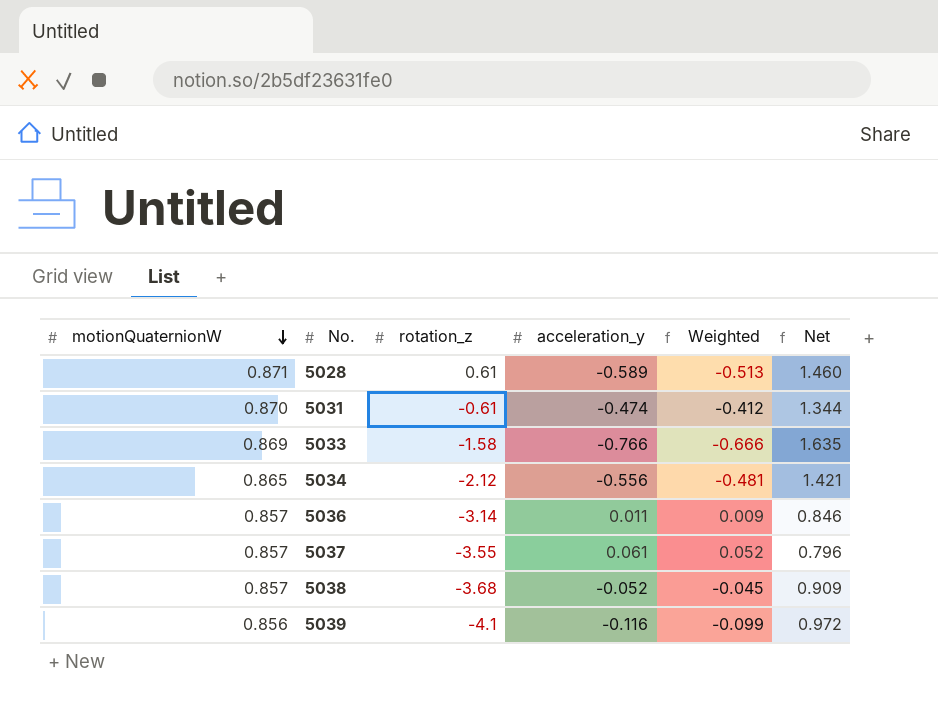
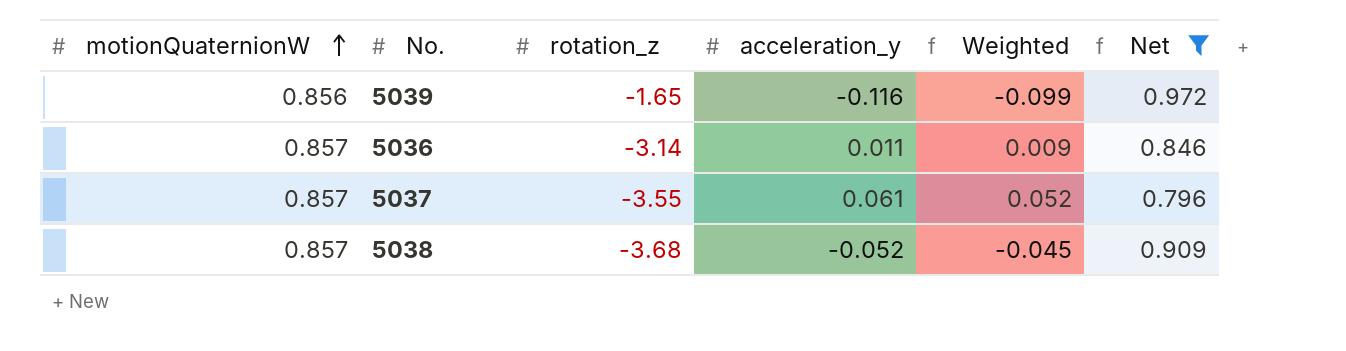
filter: none -> Net <= 0.972
row order: motionQuaternionW descending -> motionQuaternionW ascending
5039 | rotation_z: -4.1 -> -1.65

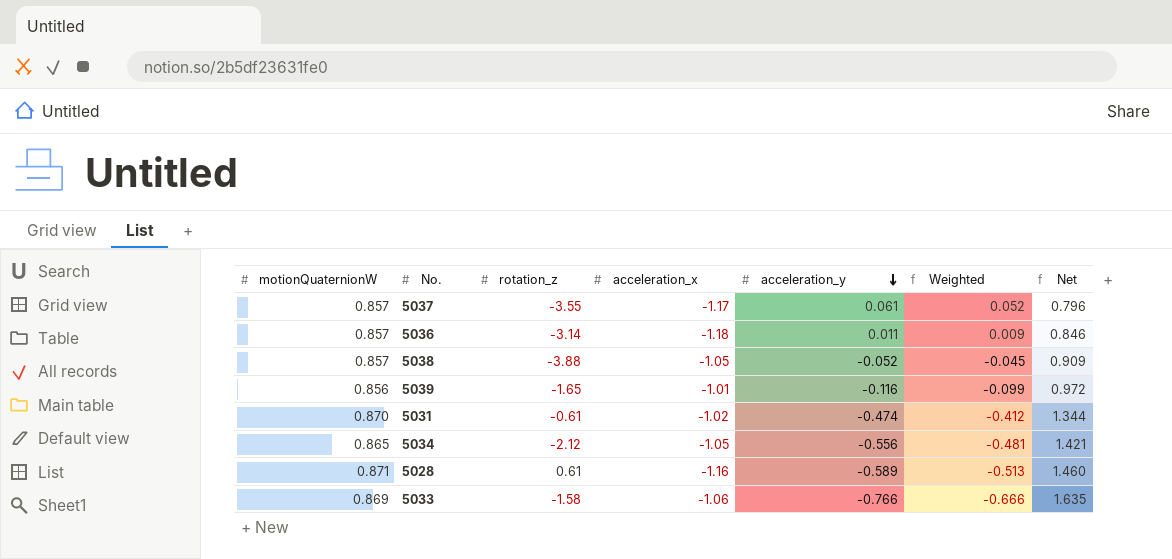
filter: Net <= 0.972 -> none
row order: motionQuaternionW ascending -> acceleration_y descending
column acceleration_x | position: none -> 4
5038 | rotation_z: -3.68 -> -3.88

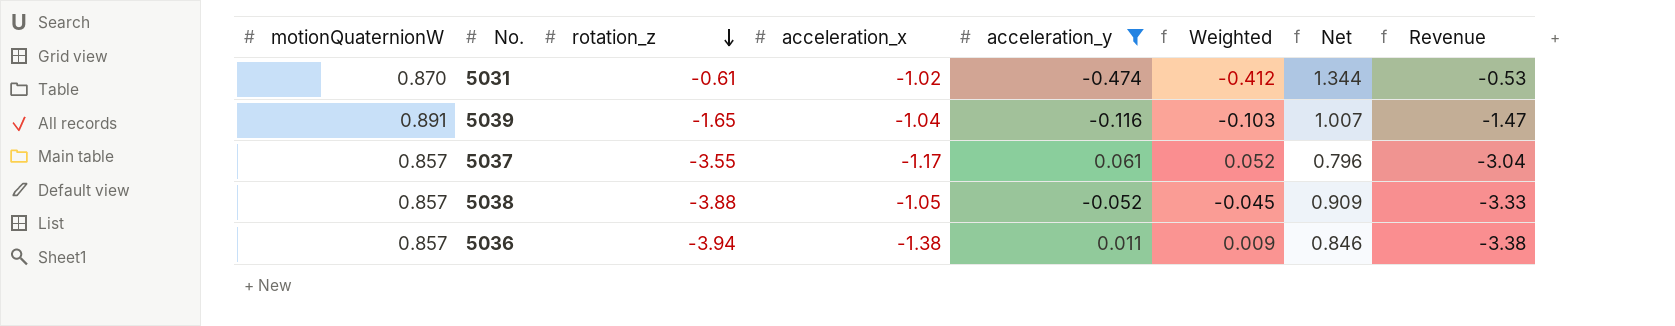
filter: none -> acceleration_y >= -0.474
row order: acceleration_y descending -> rotation_z descending
column Revenue | formula: none -> [motionQuaternionW] * [rotation_z]
5039 | motionQuaternionW: 0.856 -> 0.891
5039 | acceleration_x: -1.01 -> -1.04
5039 | Weighted: -0.099 -> -0.103
5039 | Net: 0.972 -> 1.007
5036 | rotation_z: -3.14 -> -3.94
5036 | acceleration_x: -1.18 -> -1.38

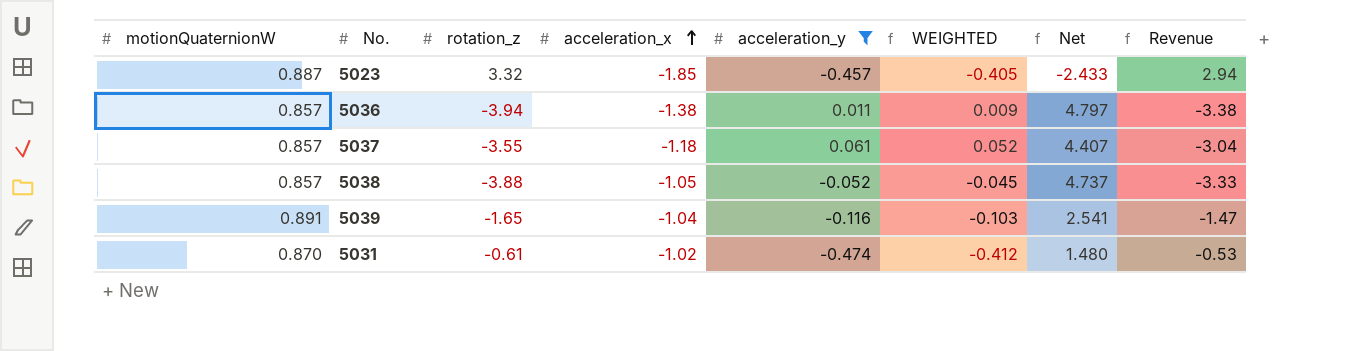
row order: rotation_z descending -> acceleration_x ascending
column name: Weighted -> WEIGHTED
column Net | formula: [motionQuaternionW] - [acceleration_y] -> [motionQuaternionW] - [rotation_z]
row 5023: none -> 0.887 | 3.32 | -1.85 | -0.457 | -0.405 | -2.433 | 2.94
5037 | acceleration_x: -1.17 -> -1.18

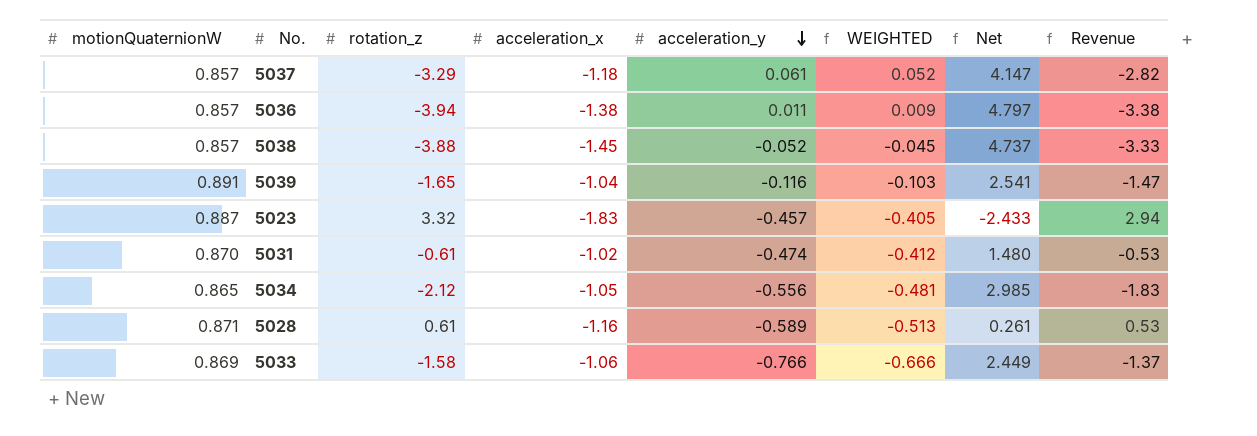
filter: acceleration_y >= -0.474 -> none
row order: acceleration_x ascending -> acceleration_y descending
5037 | rotation_z: -3.55 -> -3.29
5037 | Net: 4.407 -> 4.147
5037 | Revenue: -3.04 -> -2.82
5038 | acceleration_x: -1.05 -> -1.45
5023 | acceleration_x: -1.85 -> -1.83

